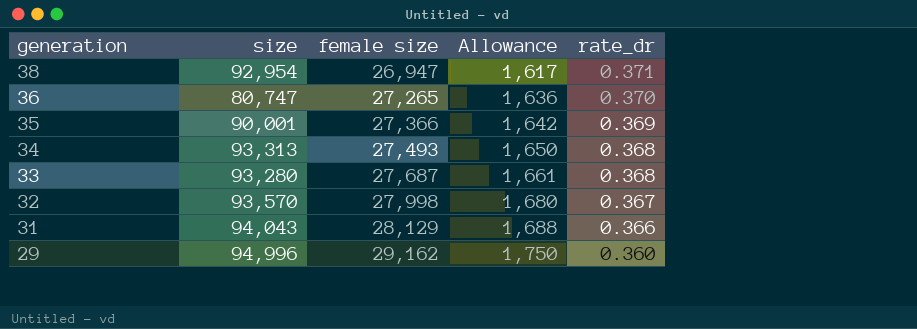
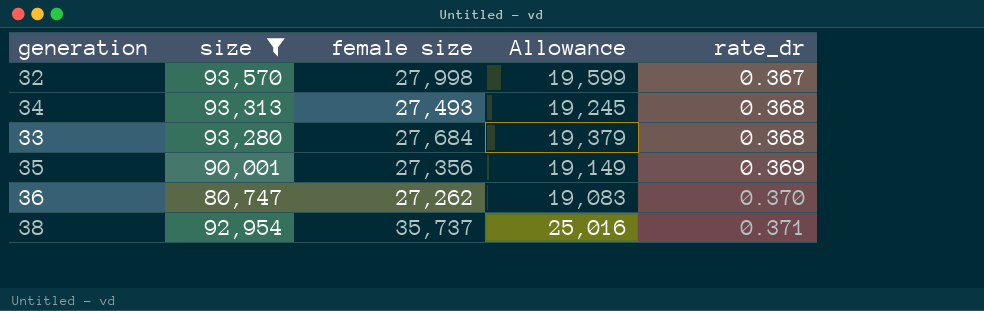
filter: none -> size <= 93,570
row order: generation descending -> rate_dr ascending
column Allowance | formula: [female size] * 0.06 -> [female size] * 0.7
33 | female size: 27,687 -> 27,684
35 | female size: 27,366 -> 27,356
36 | female size: 27,265 -> 27,262
38 | female size: 26,947 -> 35,737

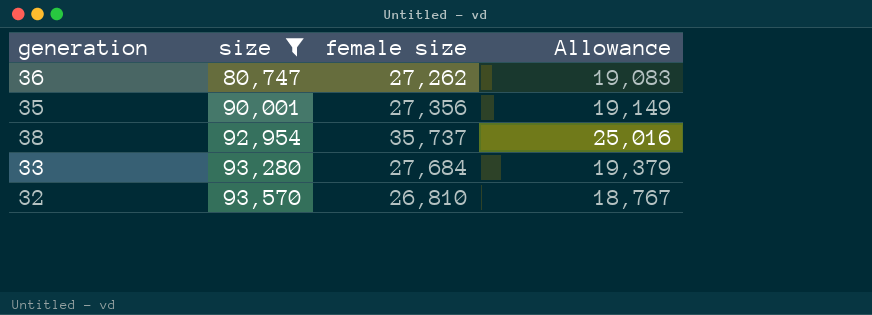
row order: rate_dr ascending -> size ascending
column rate_dr | position: 5 -> none
row 34: 93,313 | 27,493 | 19,245 | 0.368 -> none
32 | female size: 27,998 -> 26,810
32 | Allowance: 19,599 -> 18,767

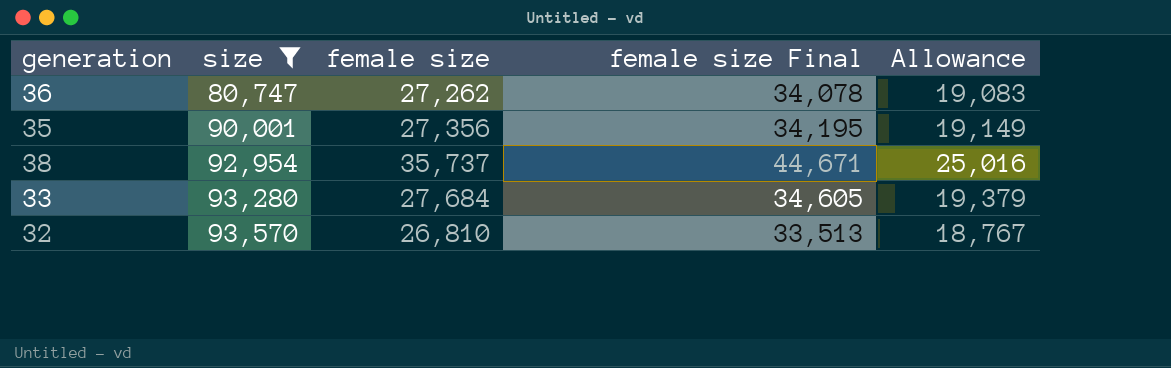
column female size Final | formula: none -> [female size] * 1.25

